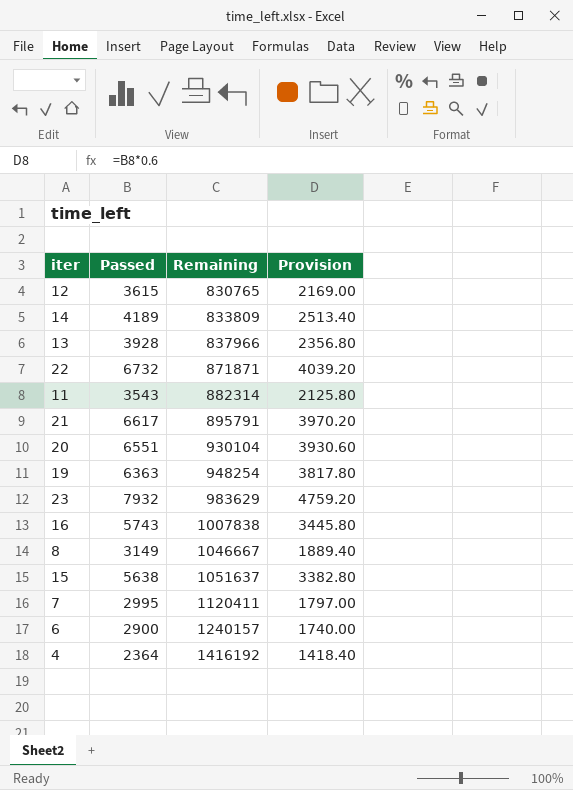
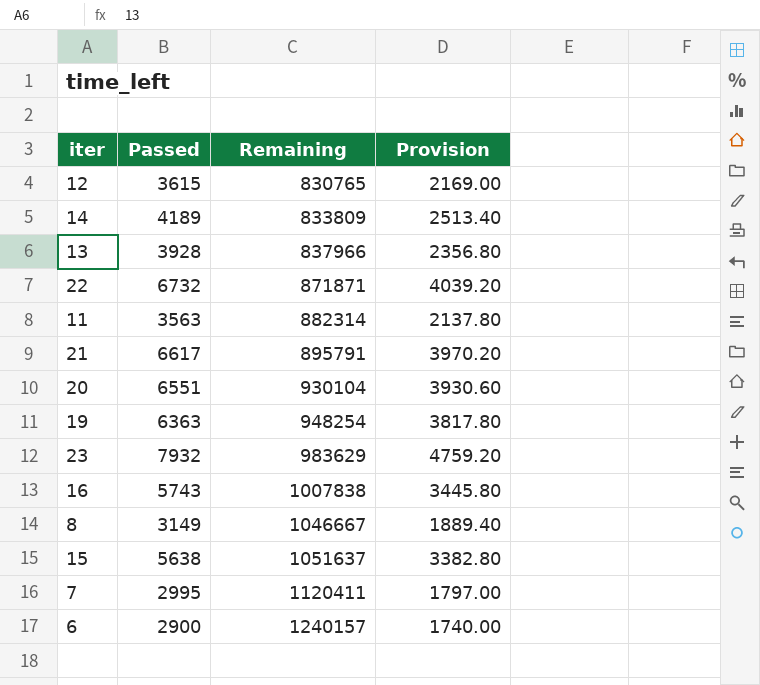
row 4: 2364 | 1416192 | 1418.40 -> none
11 | Passed: 3543 -> 3563
11 | Provision: 2125.80 -> 2137.80

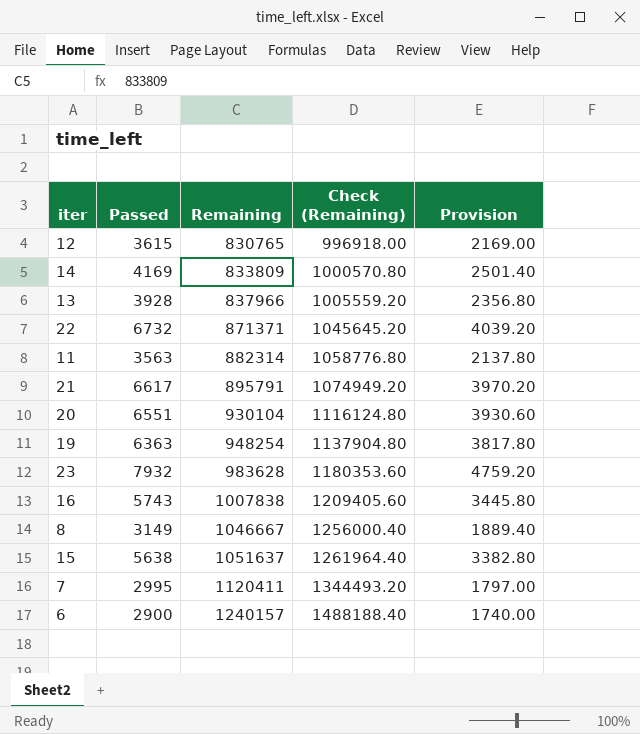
column Check (Remaining) | formula: none -> [Remaining] * 1.2
14 | Passed: 4189 -> 4169
14 | Provision: 2513.40 -> 2501.40
22 | Remaining: 871871 -> 871371
23 | Remaining: 983629 -> 983628

